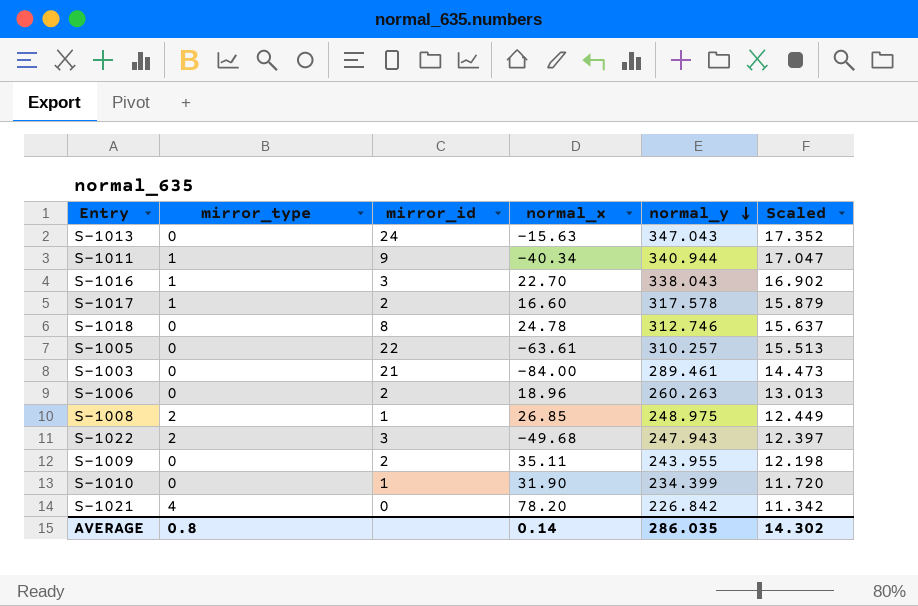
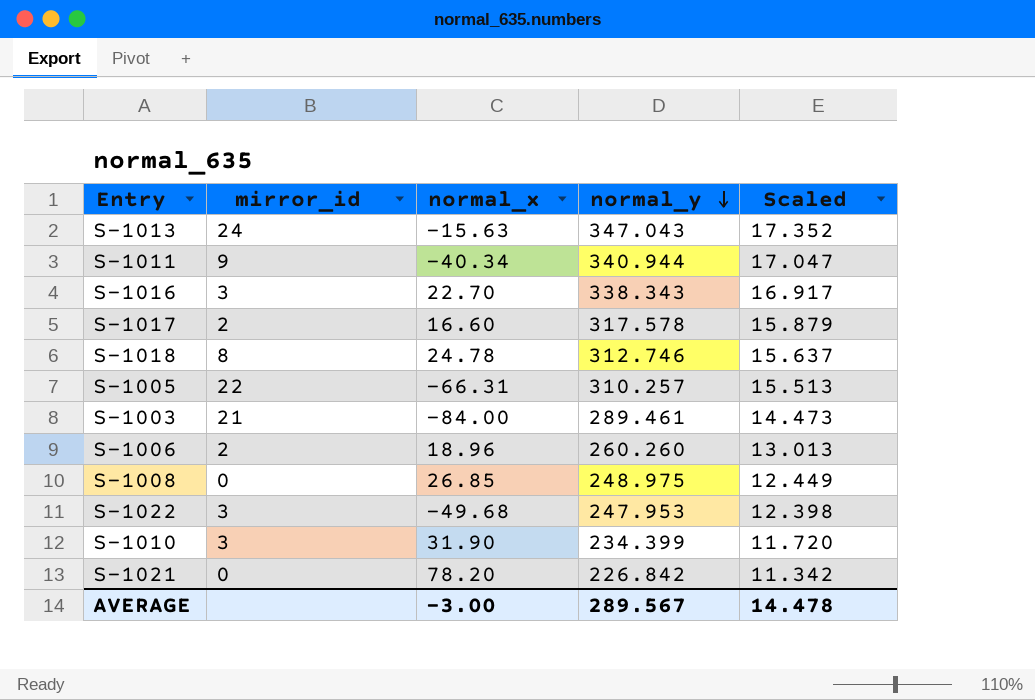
column mirror_type | position: 2 -> none
row S-1009: 0 | 2 | 35.11 | 243.955 | 12.198 -> none
S-1016 | normal_y: 338.043 -> 338.343
S-1016 | Scaled: 16.902 -> 16.917
S-1005 | normal_x: -63.61 -> -66.31
S-1006 | normal_y: 260.263 -> 260.260
S-1008 | mirror_id: 1 -> 0
S-1022 | normal_y: 247.943 -> 247.953
S-1022 | Scaled: 12.397 -> 12.398
S-1010 | mirror_id: 1 -> 3
AVERAGE | normal_x: 0.14 -> -3.00
AVERAGE | normal_y: 286.035 -> 289.567
AVERAGE | Scaled: 14.302 -> 14.478

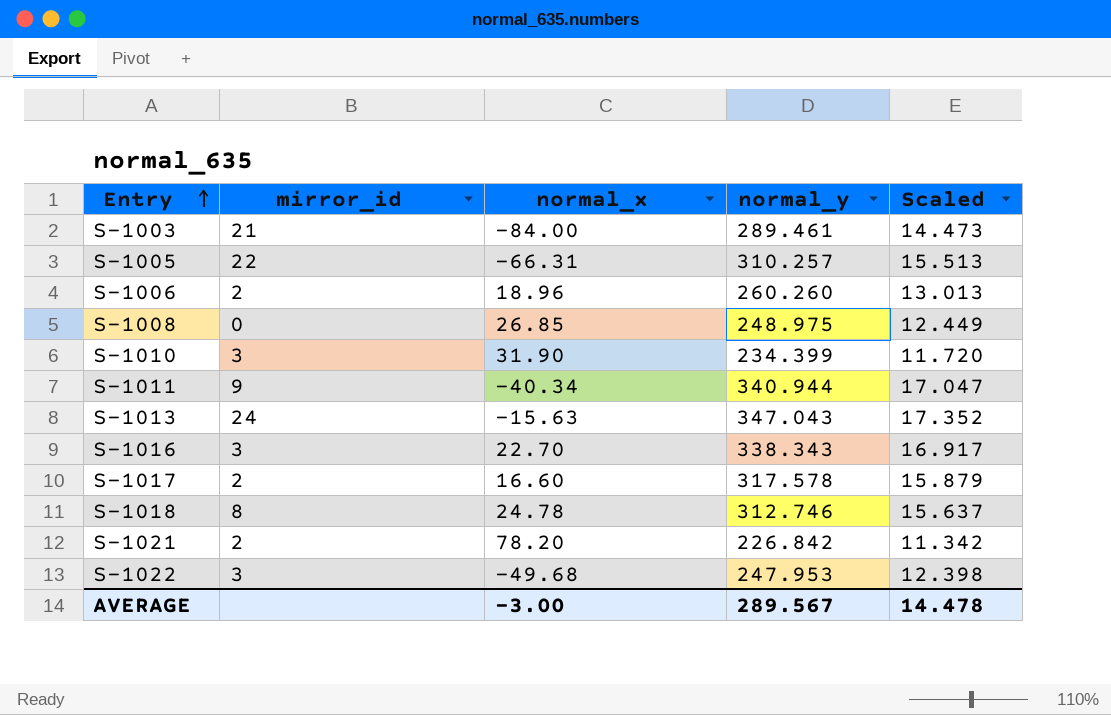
row order: normal_y descending -> Entry ascending
S-1021 | mirror_id: 0 -> 2

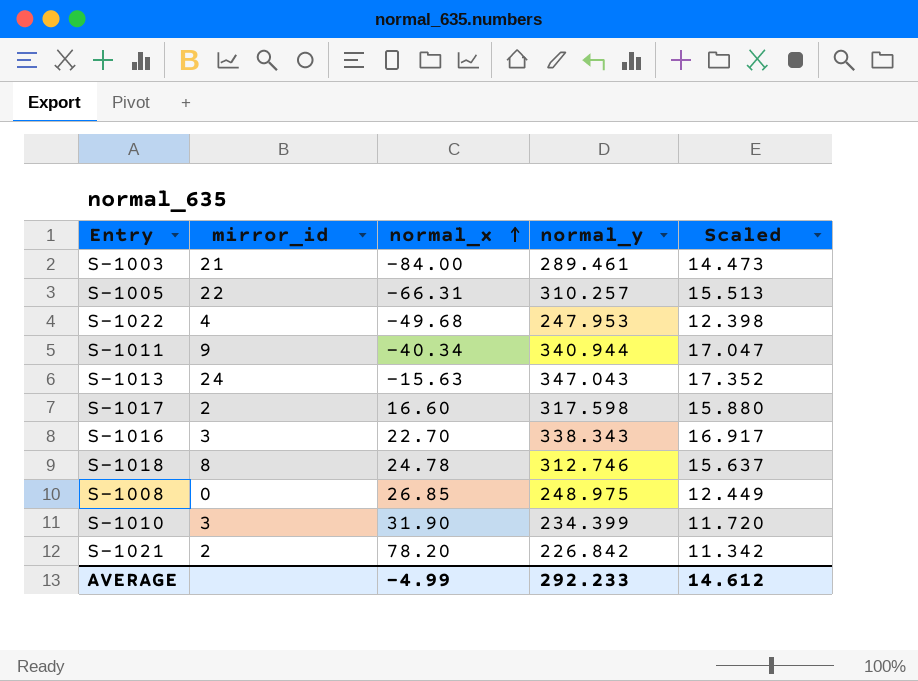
row order: Entry ascending -> normal_x ascending
row S-1006: 2 | 18.96 | 260.260 | 13.013 -> none
S-1022 | mirror_id: 3 -> 4
S-1017 | normal_y: 317.578 -> 317.598
S-1017 | Scaled: 15.879 -> 15.880
AVERAGE | normal_x: -3.00 -> -4.99
AVERAGE | normal_y: 289.567 -> 292.233
AVERAGE | Scaled: 14.478 -> 14.612

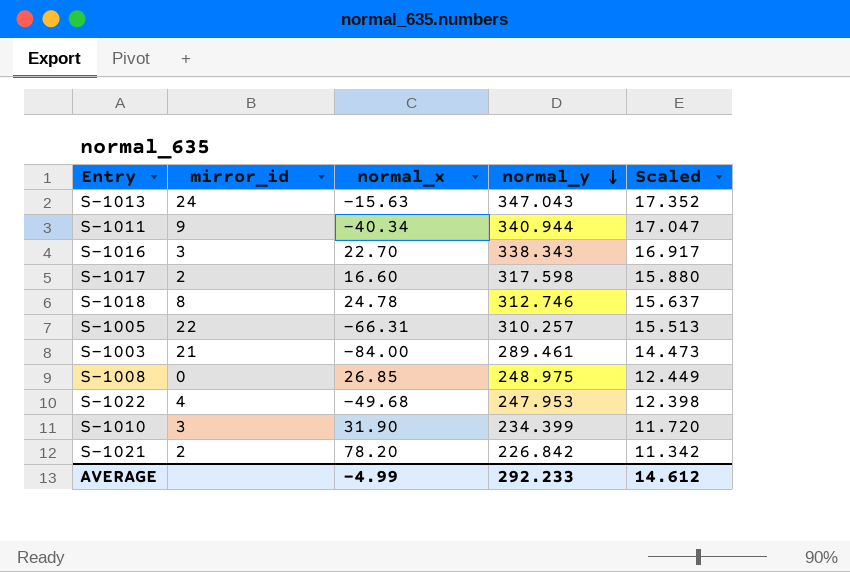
row order: normal_x ascending -> normal_y descending

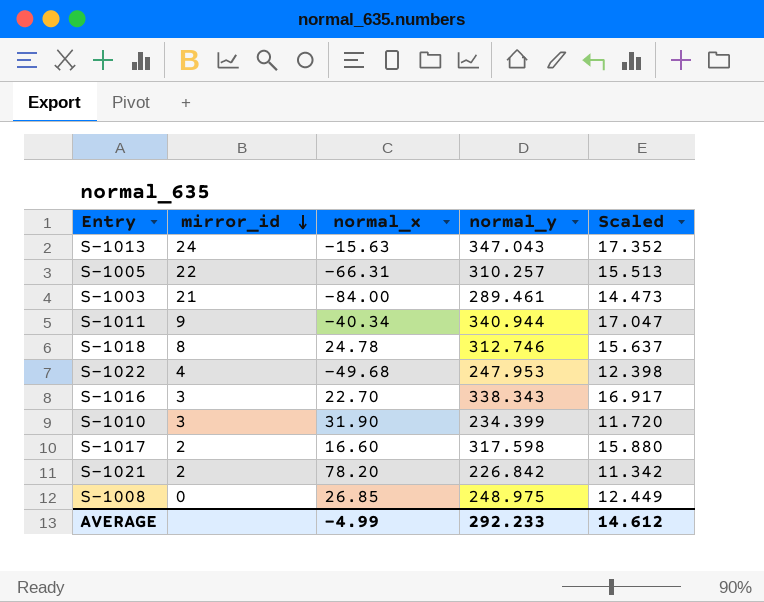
row order: normal_y descending -> mirror_id descending

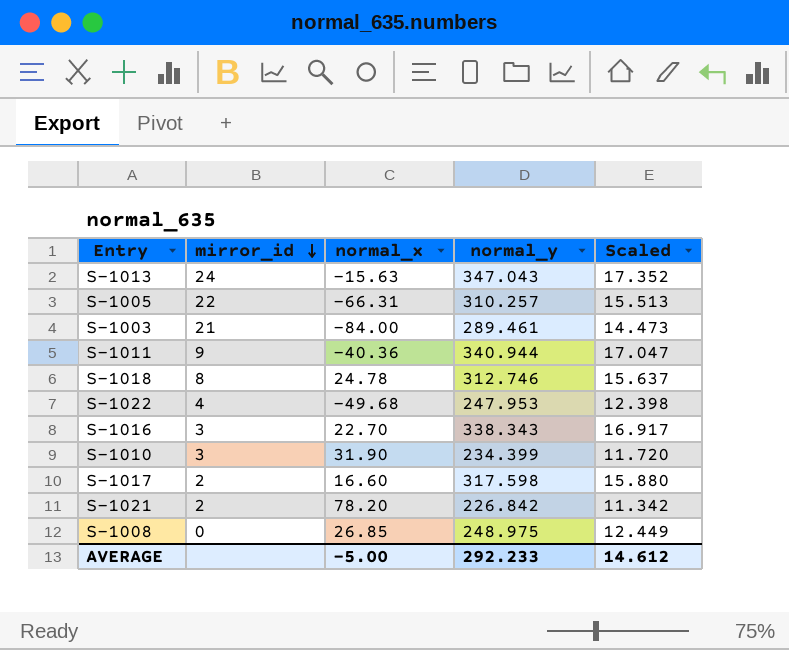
S-1011 | normal_x: -40.34 -> -40.36
AVERAGE | normal_x: -4.99 -> -5.00

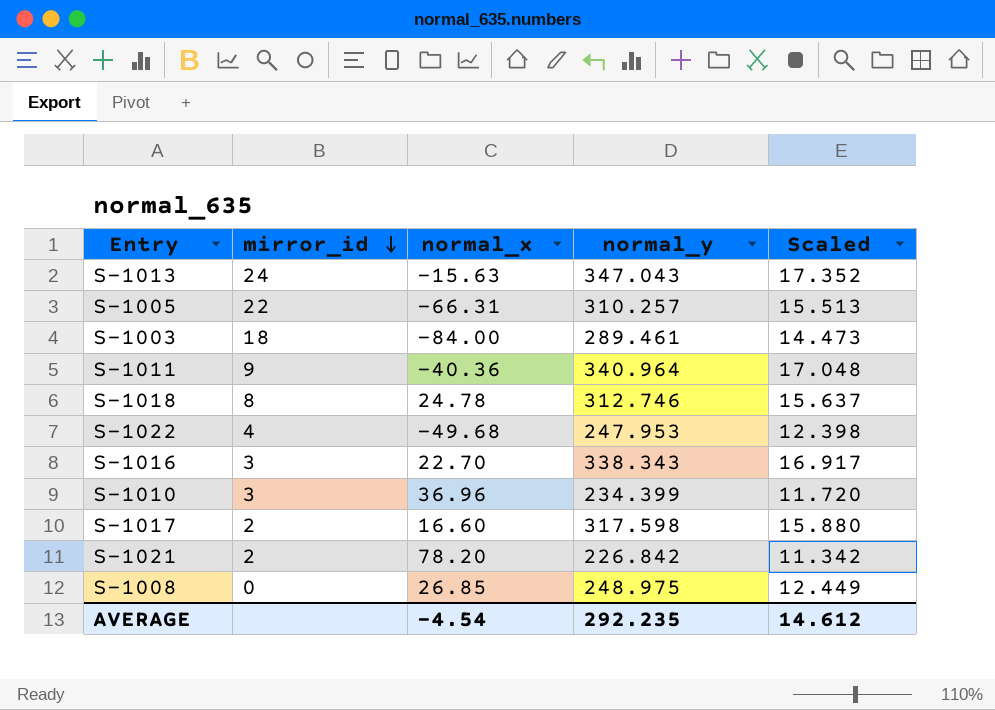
S-1003 | mirror_id: 21 -> 18
S-1011 | normal_y: 340.944 -> 340.964
S-1011 | Scaled: 17.047 -> 17.048
S-1010 | normal_x: 31.90 -> 36.96
AVERAGE | normal_x: -5.00 -> -4.54
AVERAGE | normal_y: 292.233 -> 292.235

